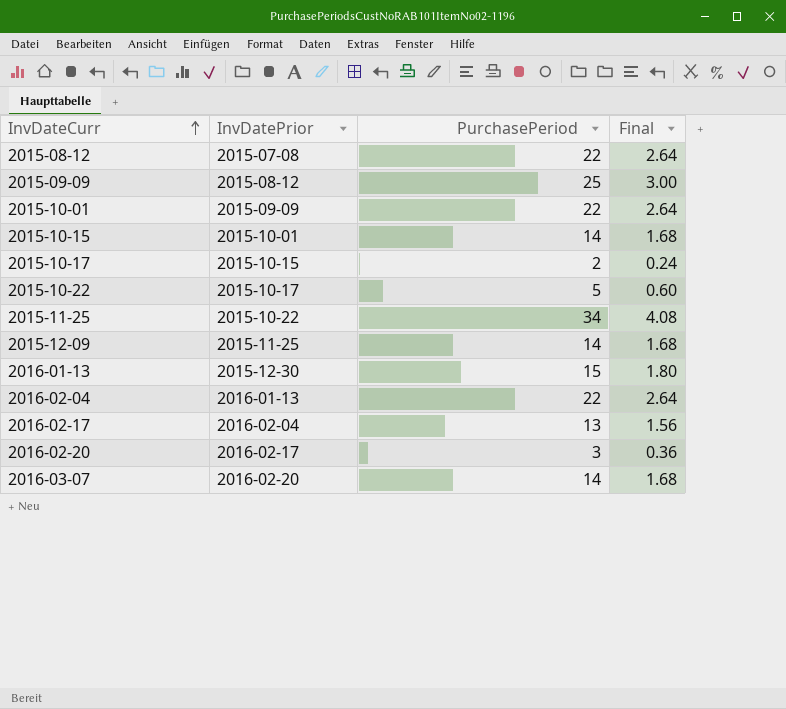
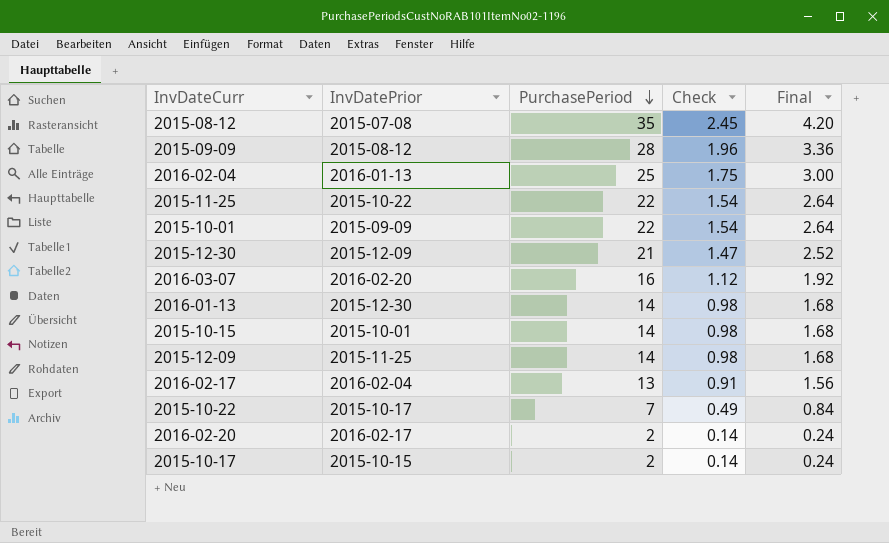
row order: InvDateCurr ascending -> PurchasePeriod descending
column Check | formula: none -> [PurchasePeriod] * 0.07
2015-08-12 | PurchasePeriod: 22 -> 35
2015-08-12 | Final: 2.64 -> 4.20
2015-09-09 | PurchasePeriod: 25 -> 28
2015-09-09 | Final: 3.00 -> 3.36
2016-02-04 | PurchasePeriod: 22 -> 25
2016-02-04 | Final: 2.64 -> 3.00
2015-11-25 | PurchasePeriod: 34 -> 22
2015-11-25 | Final: 4.08 -> 2.64
row 2015-12-30: none -> 2015-12-09 | 21 | 1.47 | 2.52
2016-03-07 | PurchasePeriod: 14 -> 16
2016-03-07 | Final: 1.68 -> 1.92
2016-01-13 | PurchasePeriod: 15 -> 14
2016-01-13 | Final: 1.80 -> 1.68
2015-10-22 | PurchasePeriod: 5 -> 7
2015-10-22 | Final: 0.60 -> 0.84
2016-02-20 | PurchasePeriod: 3 -> 2
2016-02-20 | Final: 0.36 -> 0.24

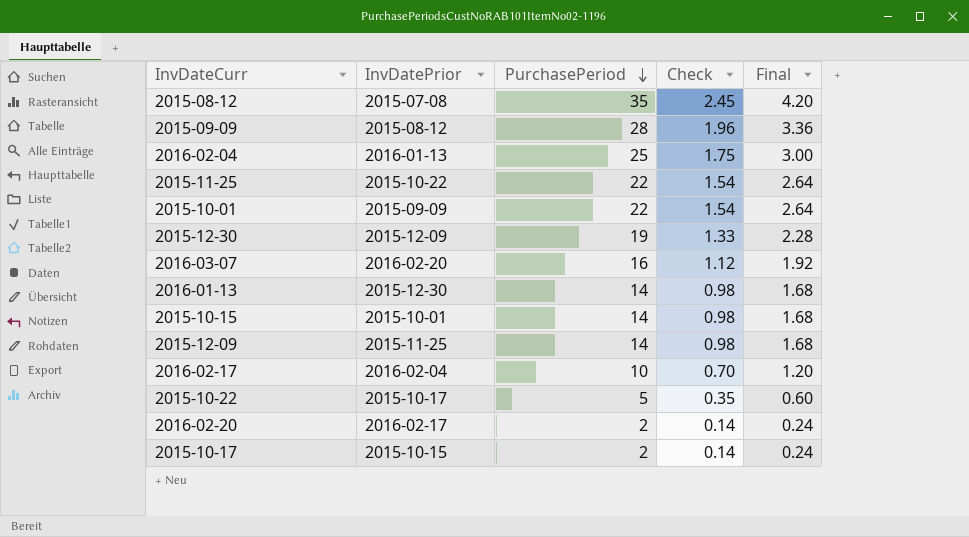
2015-12-30 | PurchasePeriod: 21 -> 19
2015-12-30 | Check: 1.47 -> 1.33
2015-12-30 | Final: 2.52 -> 2.28
2016-02-17 | PurchasePeriod: 13 -> 10
2016-02-17 | Check: 0.91 -> 0.70
2016-02-17 | Final: 1.56 -> 1.20
2015-10-22 | PurchasePeriod: 7 -> 5
2015-10-22 | Check: 0.49 -> 0.35
2015-10-22 | Final: 0.84 -> 0.60

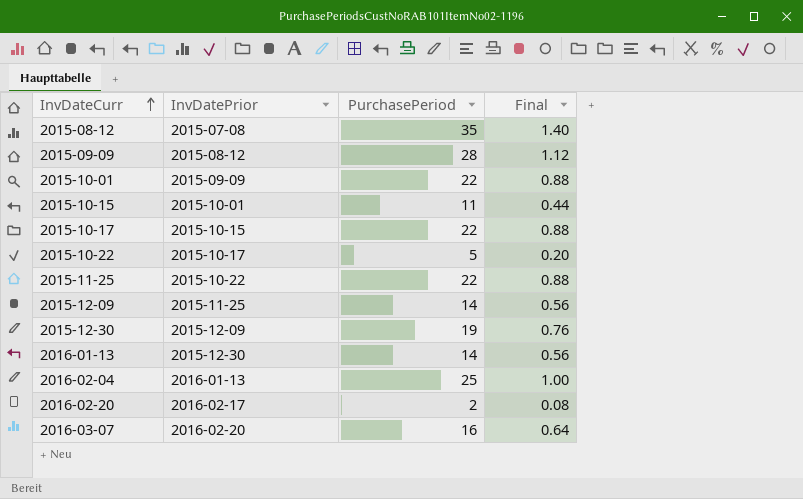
row order: PurchasePeriod descending -> InvDateCurr ascending
column Check | formula: [PurchasePeriod] * 0.07 -> none
column Final | formula: [PurchasePeriod] * 0.12 -> [PurchasePeriod] * 0.04
row 2016-02-17: 2016-02-04 | 10 | 0.70 | 1.20 -> none
2015-10-15 | PurchasePeriod: 14 -> 11
2015-10-17 | PurchasePeriod: 2 -> 22

